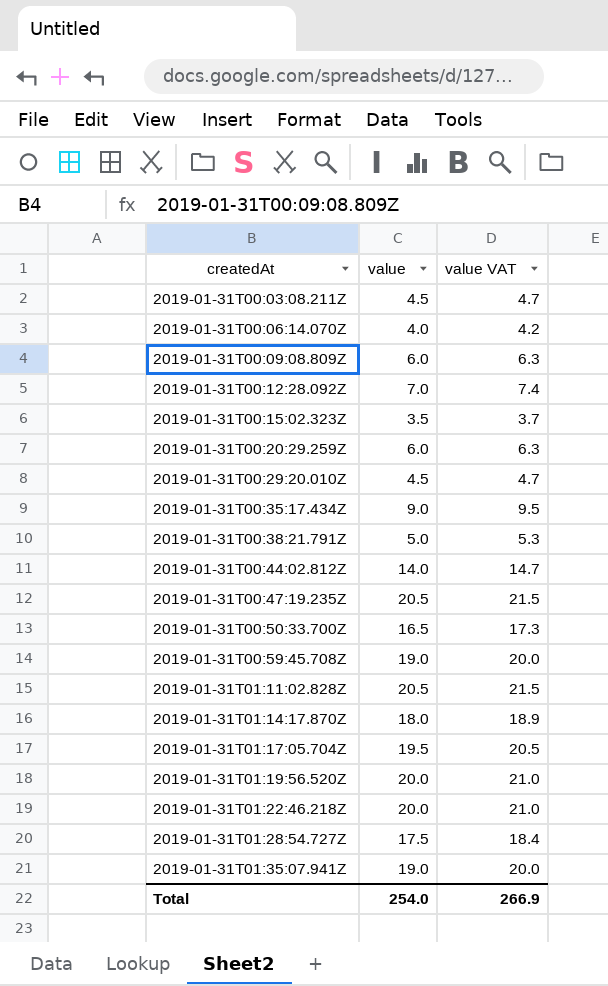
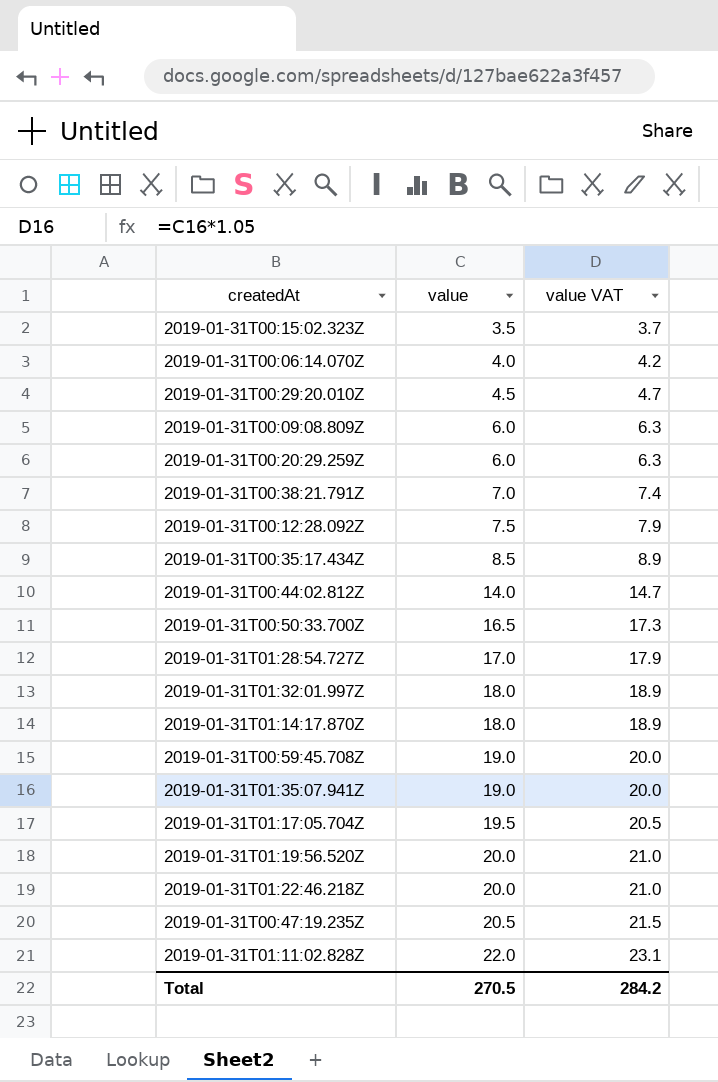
row order: createdAt ascending -> value ascending
row 2019-01-31T00:03:08.211Z: 4.5 | 4.7 -> none
2019-01-31T00:38:21.791Z | value: 5.0 -> 7.0
2019-01-31T00:38:21.791Z | value VAT: 5.3 -> 7.4
2019-01-31T00:12:28.092Z | value: 7.0 -> 7.5
2019-01-31T00:12:28.092Z | value VAT: 7.4 -> 7.9
2019-01-31T00:35:17.434Z | value: 9.0 -> 8.5
2019-01-31T00:35:17.434Z | value VAT: 9.5 -> 8.9
2019-01-31T01:28:54.727Z | value: 17.5 -> 17.0
2019-01-31T01:28:54.727Z | value VAT: 18.4 -> 17.9
row 2019-01-31T01:32:01.997Z: none -> 18.0 | 18.9
2019-01-31T01:11:02.828Z | value: 20.5 -> 22.0
2019-01-31T01:11:02.828Z | value VAT: 21.5 -> 23.1
Total | value: 254.0 -> 270.5
Total | value VAT: 266.9 -> 284.2

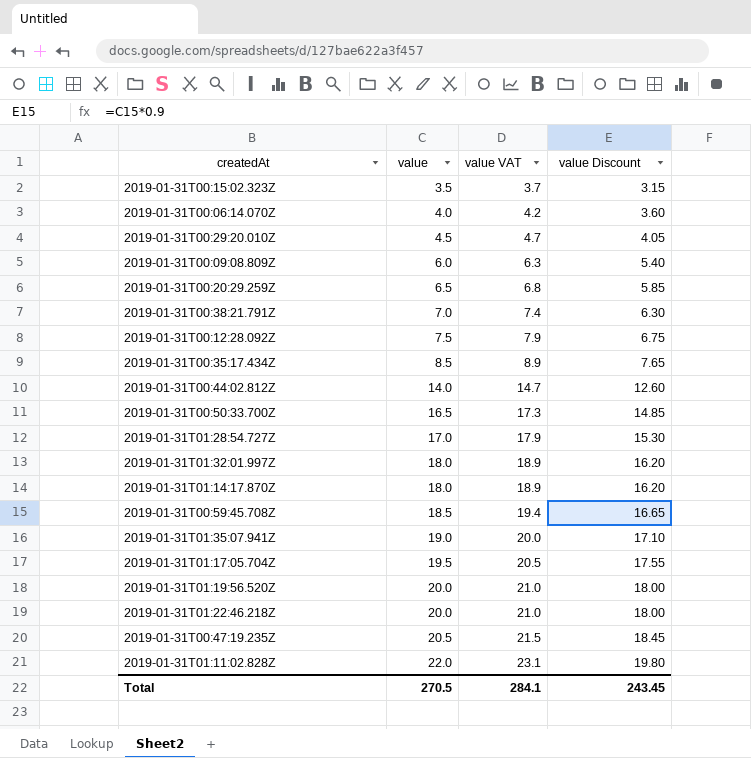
column value Discount | formula: none -> [value] * 0.9
2019-01-31T00:20:29.259Z | value: 6.0 -> 6.5
2019-01-31T00:20:29.259Z | value VAT: 6.3 -> 6.8
2019-01-31T00:59:45.708Z | value: 19.0 -> 18.5
2019-01-31T00:59:45.708Z | value VAT: 20.0 -> 19.4
Total | value VAT: 284.2 -> 284.1

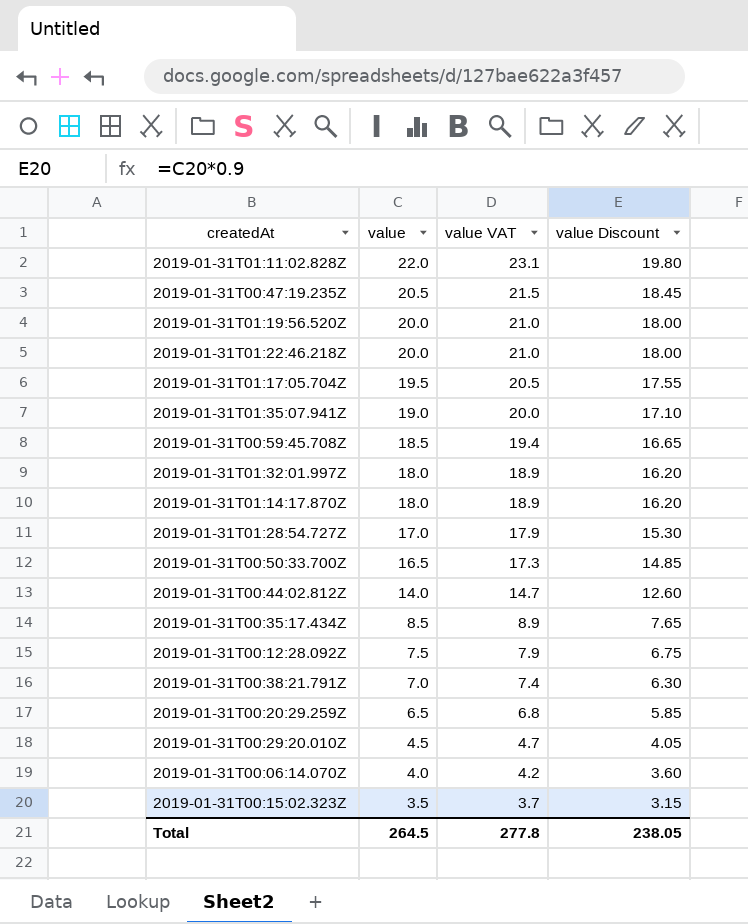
row order: value ascending -> value descending
row 2019-01-31T00:09:08.809Z: 6.0 | 6.3 | 5.40 -> none
Total | value: 270.5 -> 264.5
Total | value VAT: 284.1 -> 277.8
Total | value Discount: 243.45 -> 238.05

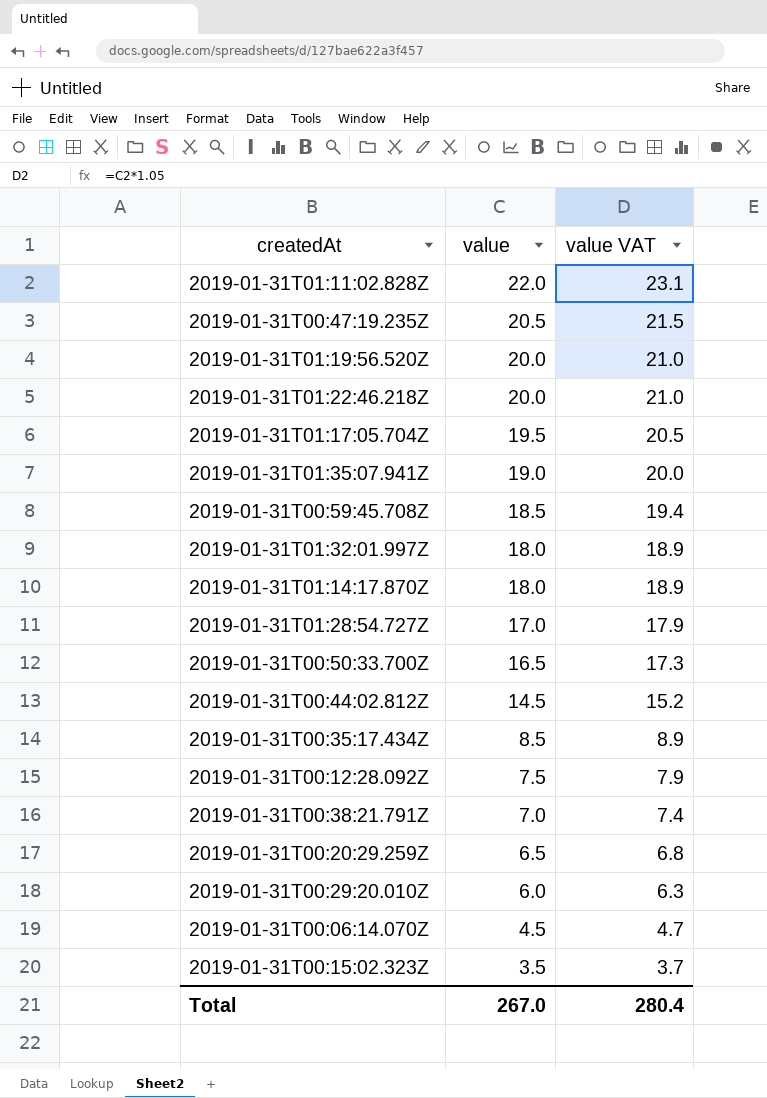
column value Discount | formula: [value] * 0.9 -> none
2019-01-31T00:44:02.812Z | value: 14.0 -> 14.5
2019-01-31T00:44:02.812Z | value VAT: 14.7 -> 15.2
2019-01-31T00:29:20.010Z | value: 4.5 -> 6.0
2019-01-31T00:29:20.010Z | value VAT: 4.7 -> 6.3
2019-01-31T00:06:14.070Z | value: 4.0 -> 4.5
2019-01-31T00:06:14.070Z | value VAT: 4.2 -> 4.7
Total | value: 264.5 -> 267.0
Total | value VAT: 277.8 -> 280.4

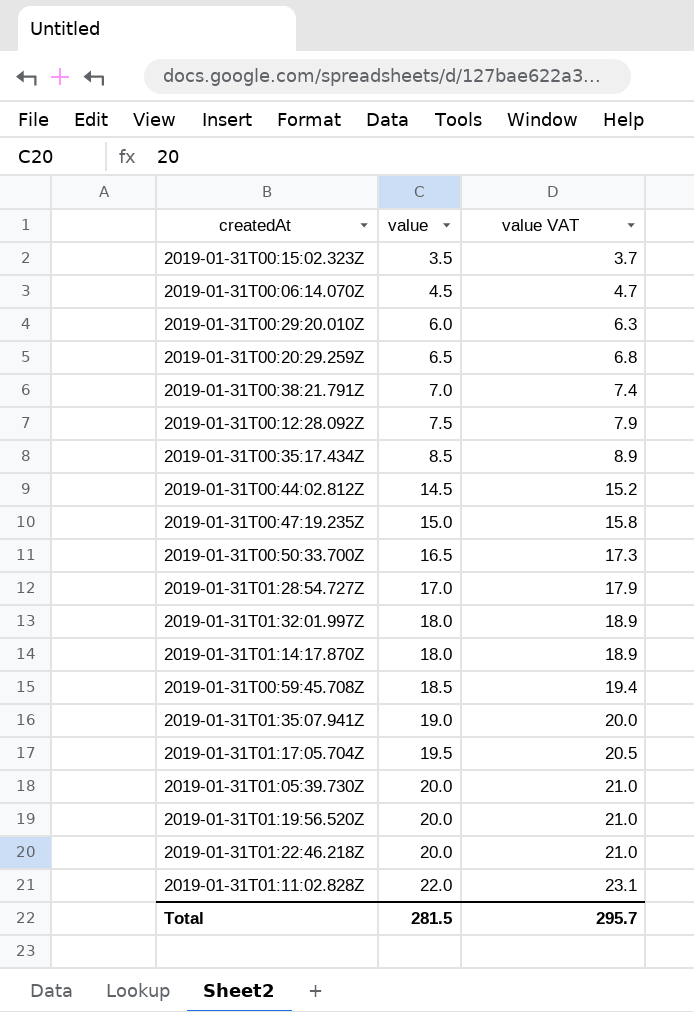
row order: value descending -> value ascending
2019-01-31T00:47:19.235Z | value: 20.5 -> 15.0
2019-01-31T00:47:19.235Z | value VAT: 21.5 -> 15.8
row 2019-01-31T01:05:39.730Z: none -> 20.0 | 21.0
Total | value: 267.0 -> 281.5
Total | value VAT: 280.4 -> 295.7

